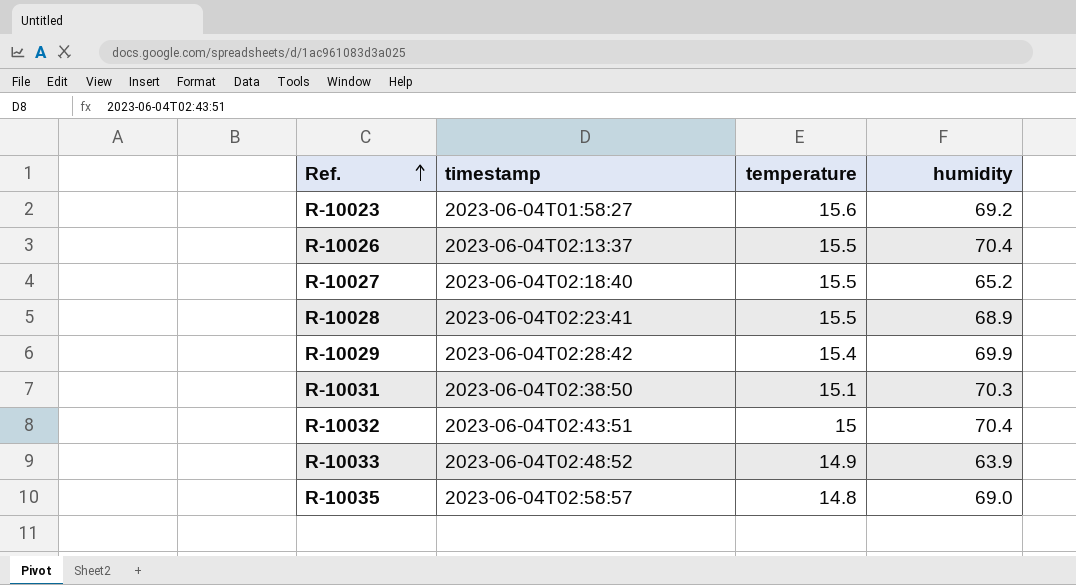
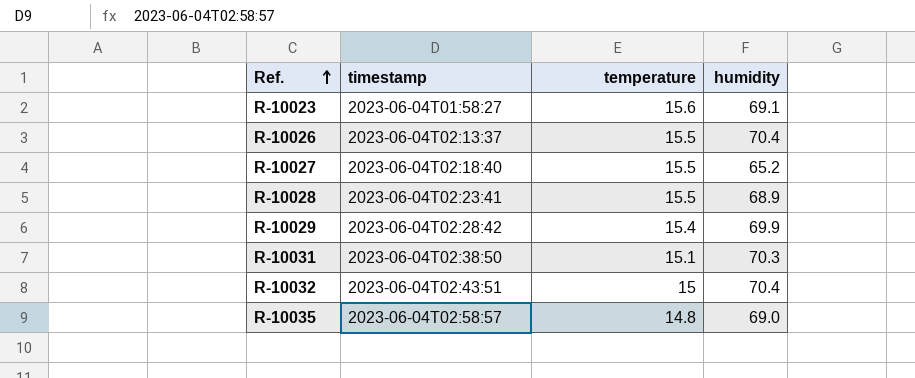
row R-10033: 2023-06-04T02:48:52 | 14.9 | 63.9 -> none
R-10023 | humidity: 69.2 -> 69.1

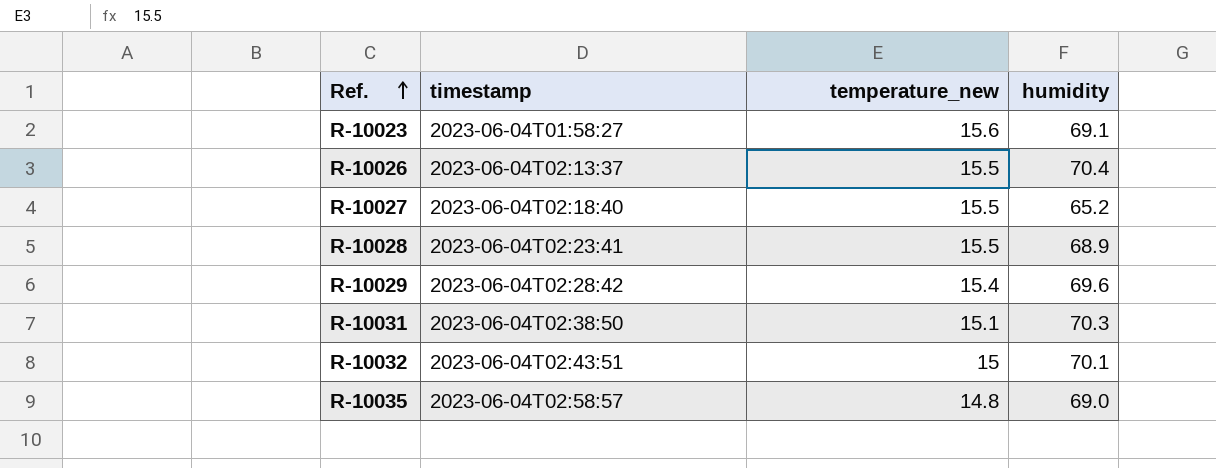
column name: temperature -> temperature_new
R-10029 | humidity: 69.9 -> 69.6
R-10032 | humidity: 70.4 -> 70.1

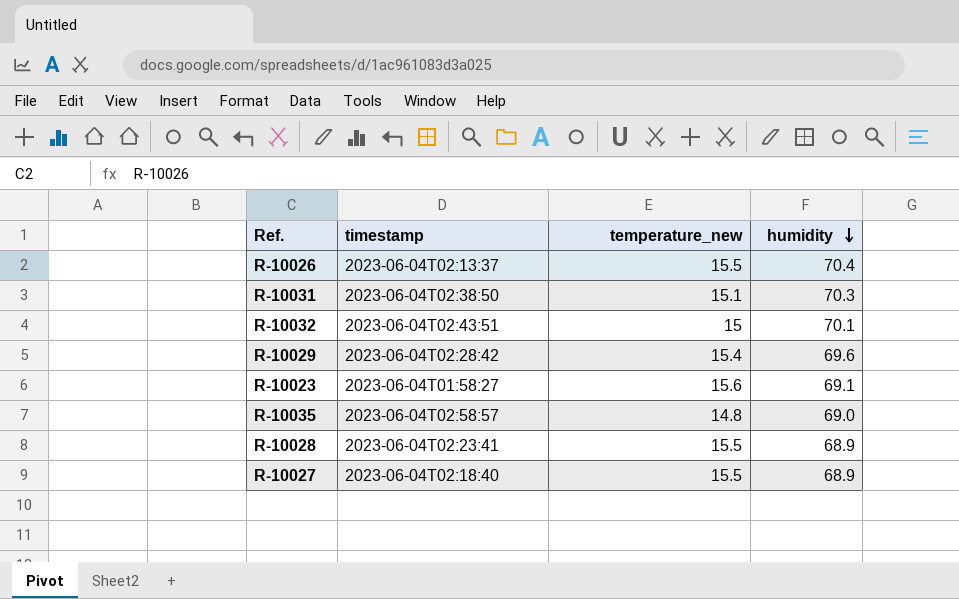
row order: Ref. ascending -> humidity descending
R-10027 | humidity: 65.2 -> 68.9

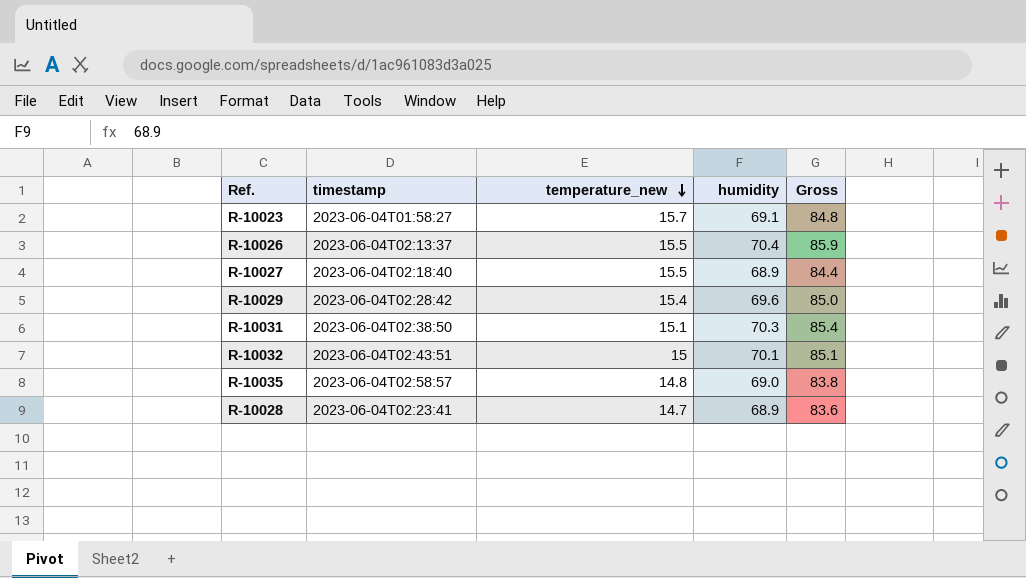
row order: humidity descending -> temperature_new descending
column Gross | formula: none -> [temperature_new] + [humidity]
R-10023 | temperature_new: 15.6 -> 15.7
R-10028 | temperature_new: 15.5 -> 14.7

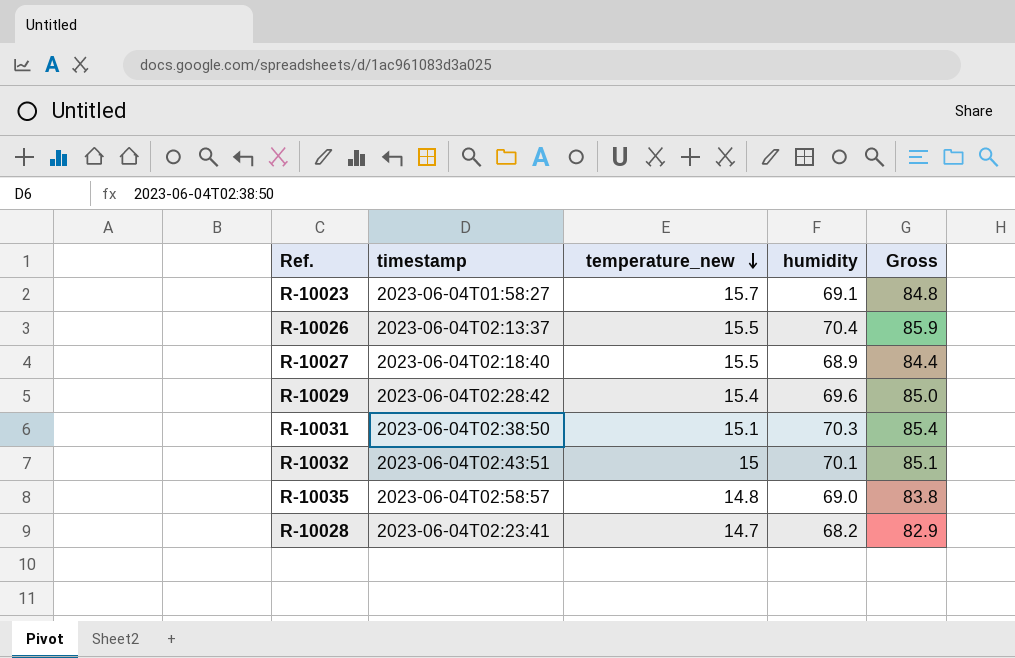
R-10028 | humidity: 68.9 -> 68.2
R-10028 | Gross: 83.6 -> 82.9

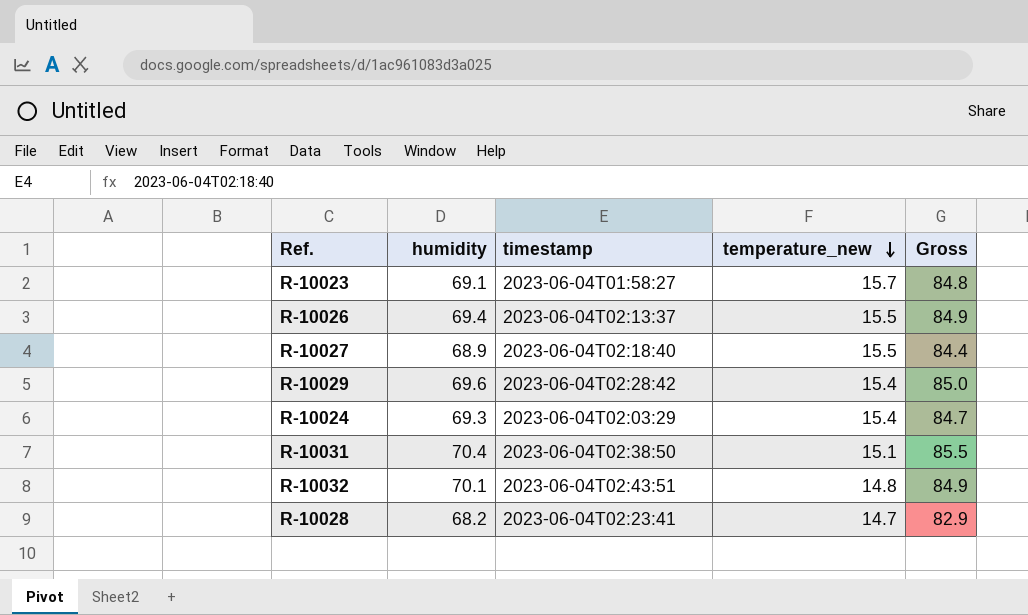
column humidity | position: 4 -> 2
row R-10035: 2023-06-04T02:58:57 | 14.8 | 69.0 | 83.8 -> none
R-10026 | humidity: 70.4 -> 69.4
R-10026 | Gross: 85.9 -> 84.9
row R-10024: none -> 69.3 | 2023-06-04T02:03:29 | 15.4 | 84.7
R-10031 | humidity: 70.3 -> 70.4
R-10031 | Gross: 85.4 -> 85.5
R-10032 | temperature_new: 15 -> 14.8
R-10032 | Gross: 85.1 -> 84.9

